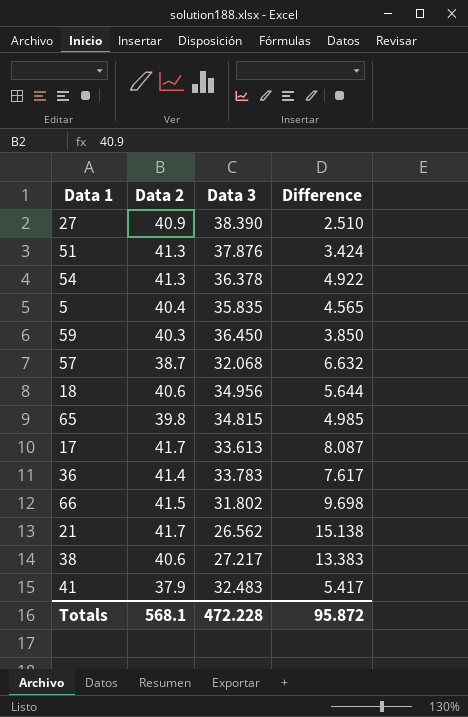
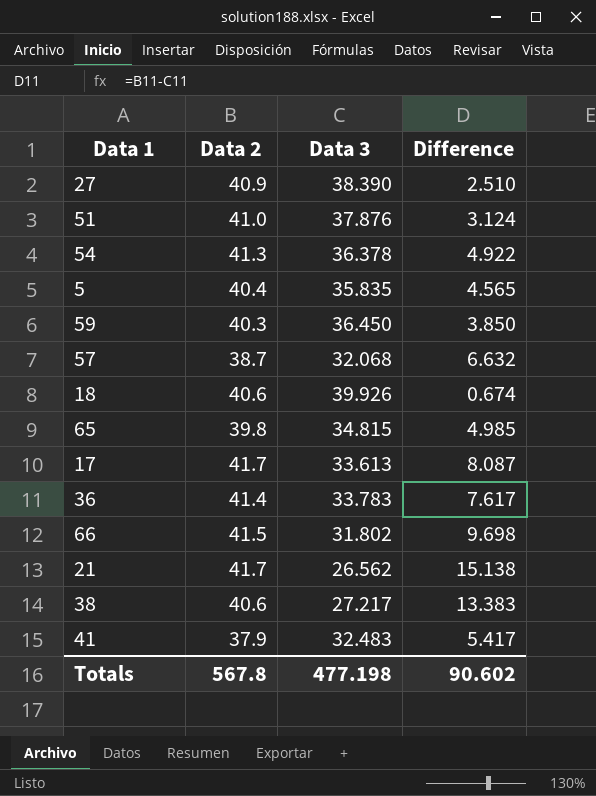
51 | Data 2: 41.3 -> 41.0
51 | Difference: 3.424 -> 3.124
18 | Data 3: 34.956 -> 39.926
18 | Difference: 5.644 -> 0.674
Totals | Data 2: 568.1 -> 567.8
Totals | Data 3: 472.228 -> 477.198
Totals | Difference: 95.872 -> 90.602

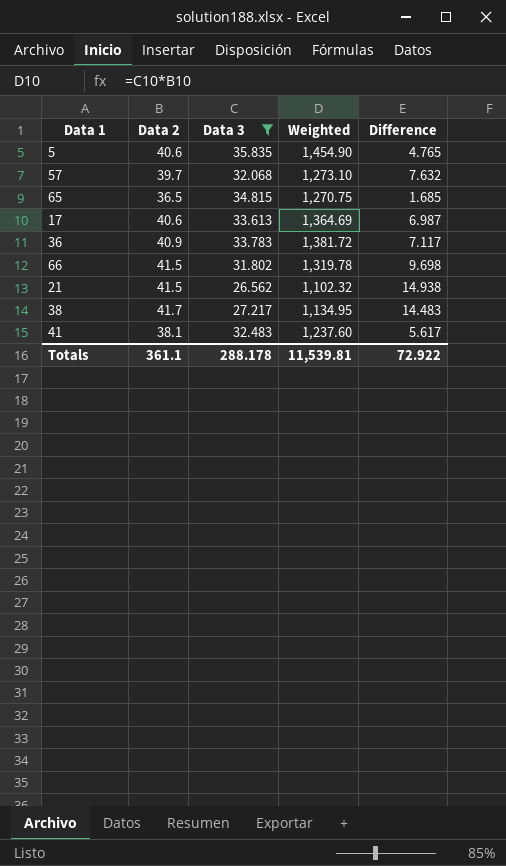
filter: none -> Data 3 <= 35.835
column Weighted | formula: none -> [Data 2] * [Data 3]
5 | Data 2: 40.4 -> 40.6
5 | Difference: 4.565 -> 4.765
57 | Data 2: 38.7 -> 39.7
57 | Difference: 6.632 -> 7.632
65 | Data 2: 39.8 -> 36.5
65 | Difference: 4.985 -> 1.685
17 | Data 2: 41.7 -> 40.6
17 | Difference: 8.087 -> 6.987
36 | Data 2: 41.4 -> 40.9
36 | Difference: 7.617 -> 7.117
21 | Data 2: 41.7 -> 41.5
21 | Difference: 15.138 -> 14.938
38 | Data 2: 40.6 -> 41.7
38 | Difference: 13.383 -> 14.483
41 | Data 2: 37.9 -> 38.1
41 | Difference: 5.417 -> 5.617
Totals | Data 2: 567.8 -> 361.1
Totals | Data 3: 477.198 -> 288.178
Totals | Difference: 90.602 -> 72.922

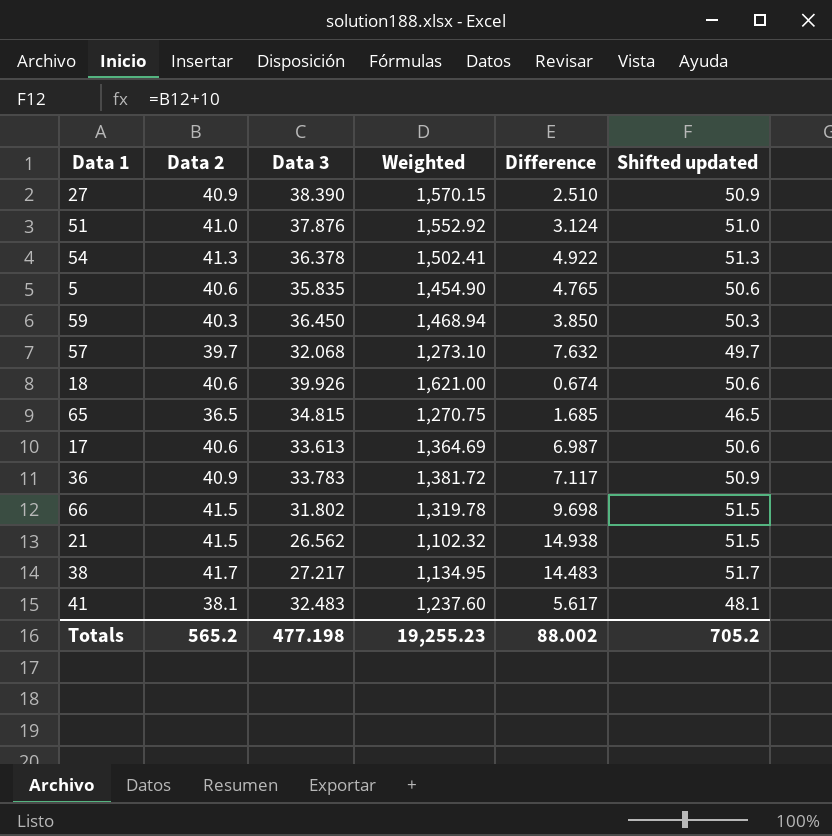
filter: Data 3 <= 35.835 -> none
column Shifted updated | formula: none -> [Data 2] + 10
Totals | Data 2: 361.1 -> 565.2
Totals | Data 3: 288.178 -> 477.198
Totals | Weighted: 11,539.81 -> 19,255.23
Totals | Difference: 72.922 -> 88.002

